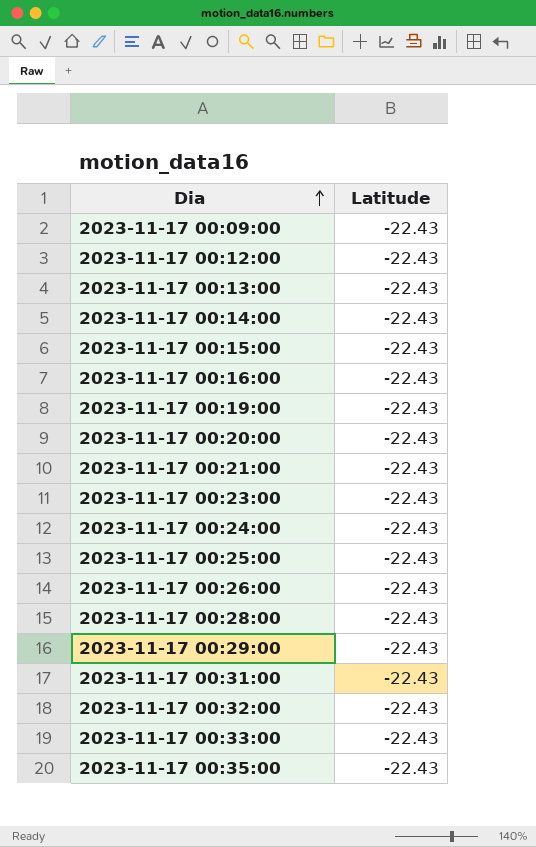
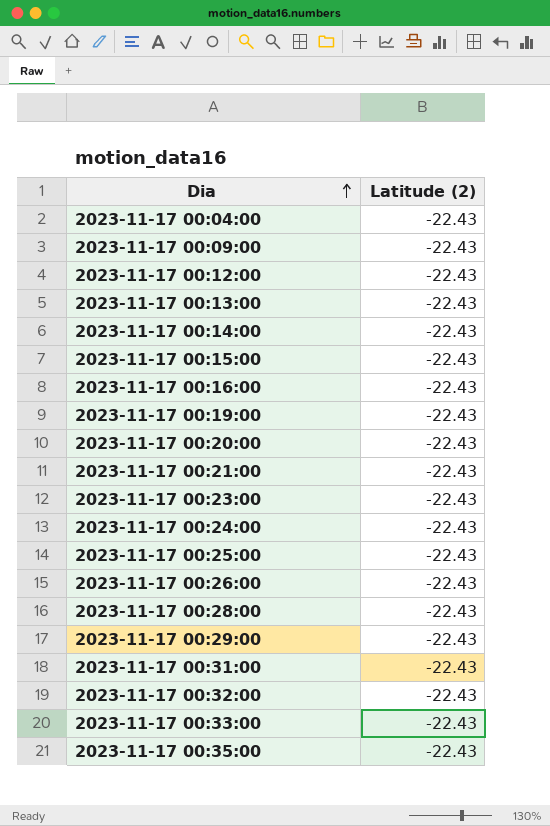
column name: Latitude -> Latitude (2)
row 2023-11-17 00:04:00: none -> -22.43

